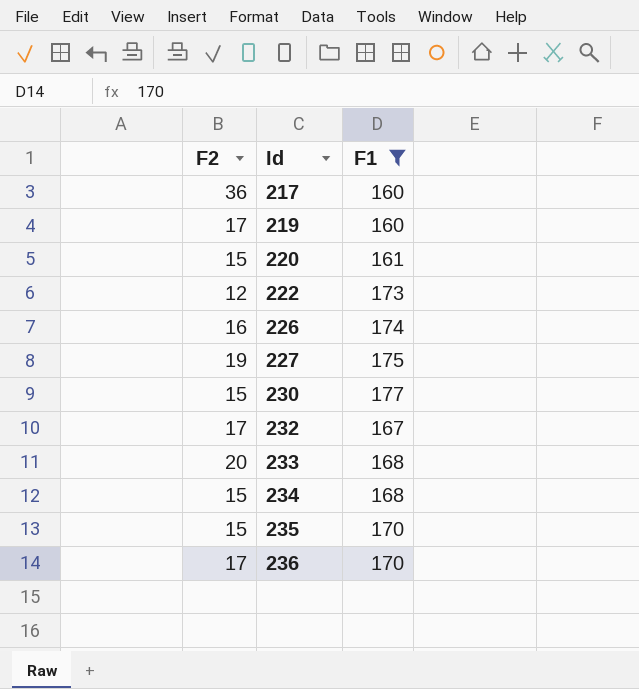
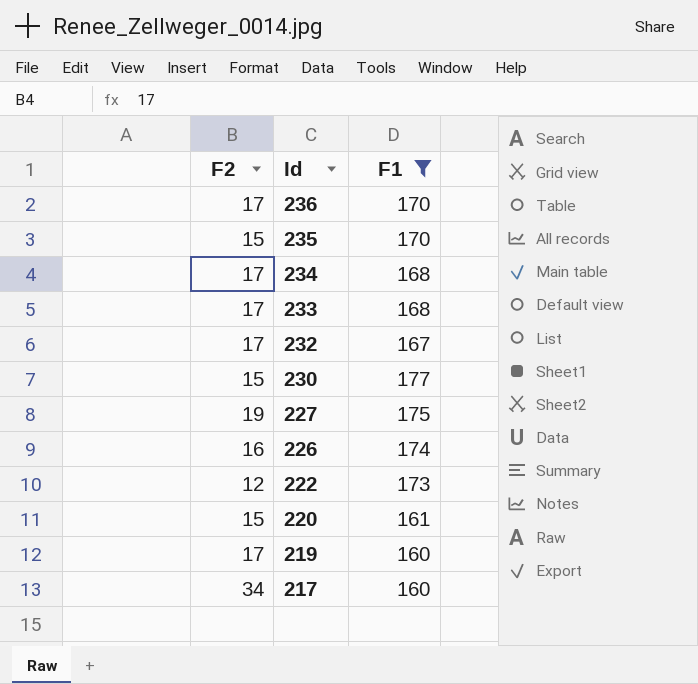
row order: Id ascending -> Id descending
234 | F2: 15 -> 17
233 | F2: 20 -> 17
217 | F2: 36 -> 34

